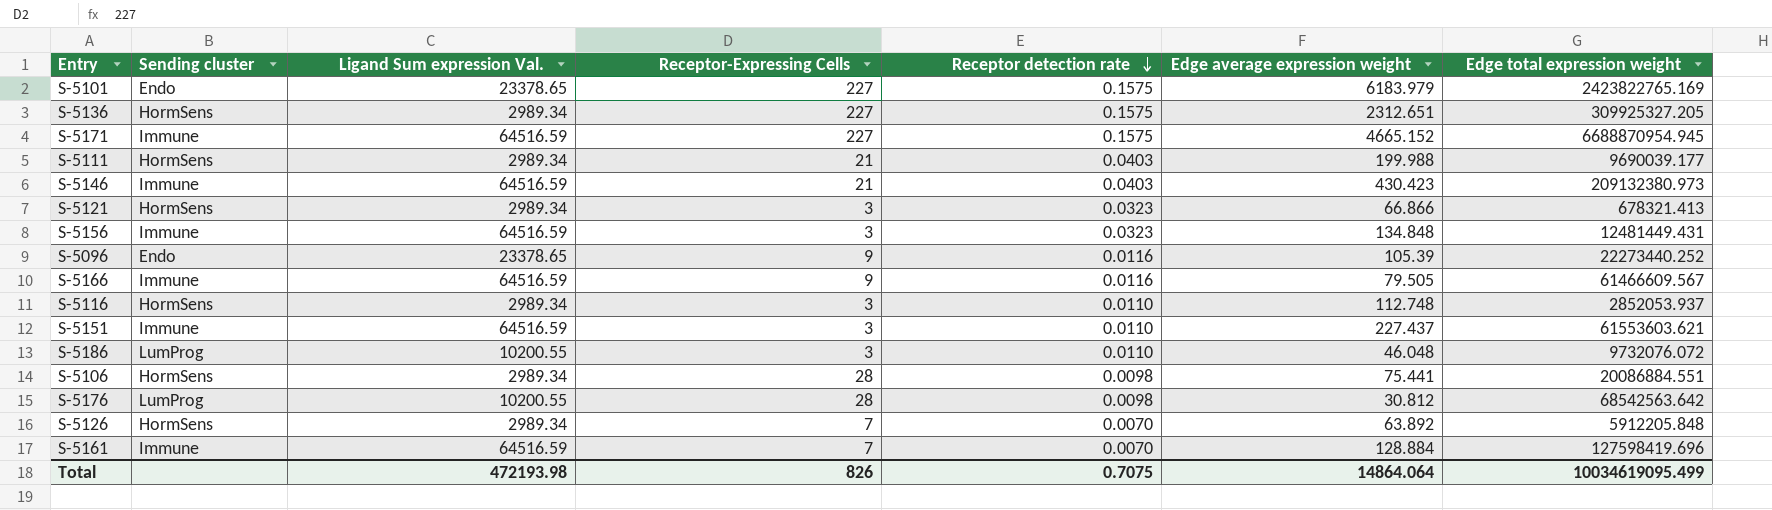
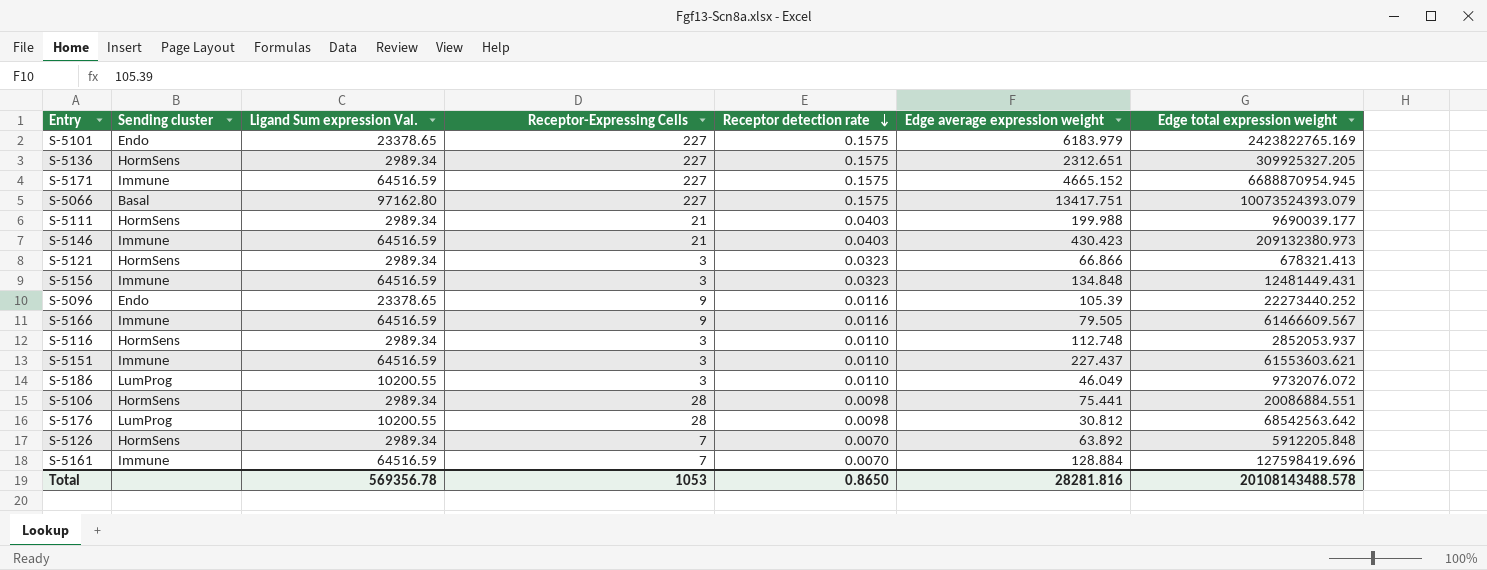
row S-5066: none -> Basal | 97162.80 | 227 | 0.1575 | 13417.751 | 10073524393.079
S-5186 | Edge average expression weight: 46.048 -> 46.049
Total | Ligand Sum expression Val.: 472193.98 -> 569356.78
Total | Receptor-Expressing Cells: 826 -> 1053
Total | Receptor detection rate: 0.7075 -> 0.8650
Total | Edge average expression weight: 14864.064 -> 28281.816
Total | Edge total expression weight: 10034619095.499 -> 20108143488.578

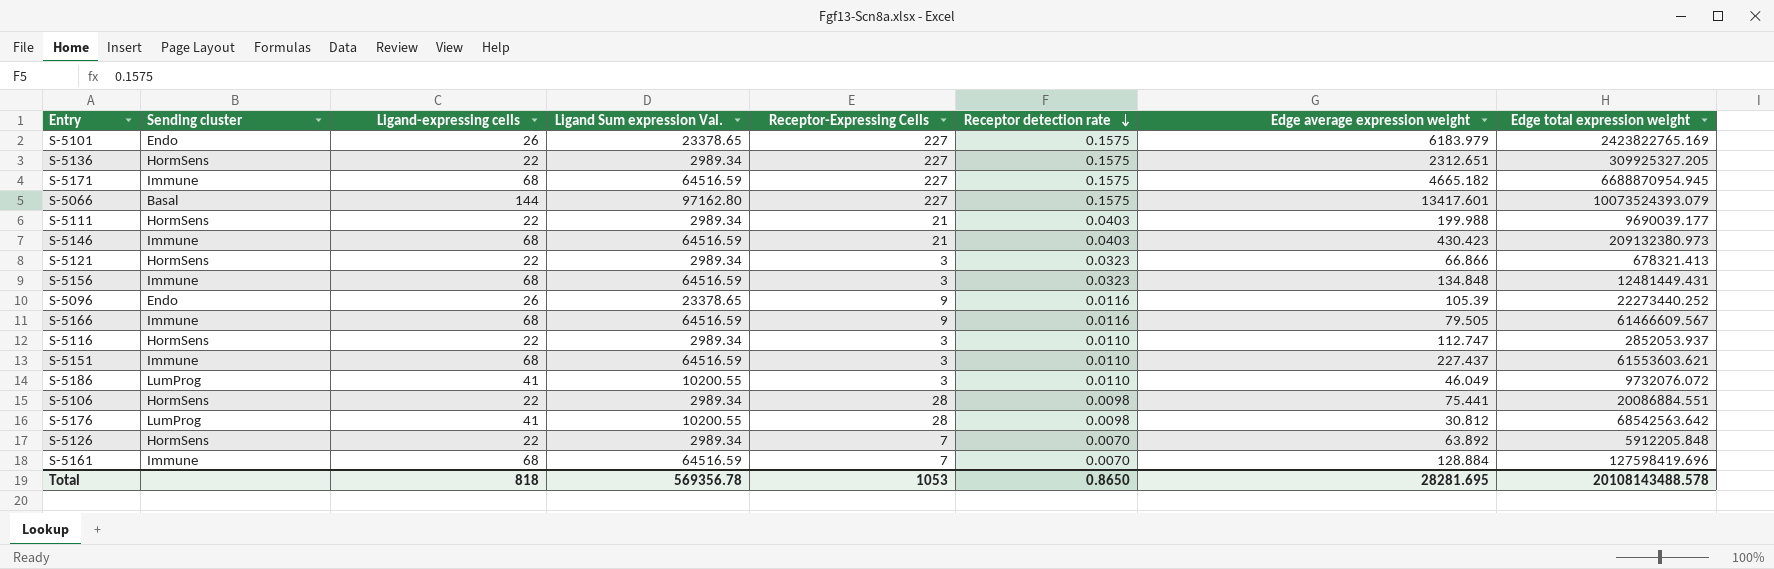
column Ligand-expressing cells | position: none -> 3
S-5171 | Edge average expression weight: 4665.152 -> 4665.182
S-5066 | Edge average expression weight: 13417.751 -> 13417.601
S-5116 | Edge average expression weight: 112.748 -> 112.747
Total | Edge average expression weight: 28281.816 -> 28281.695

